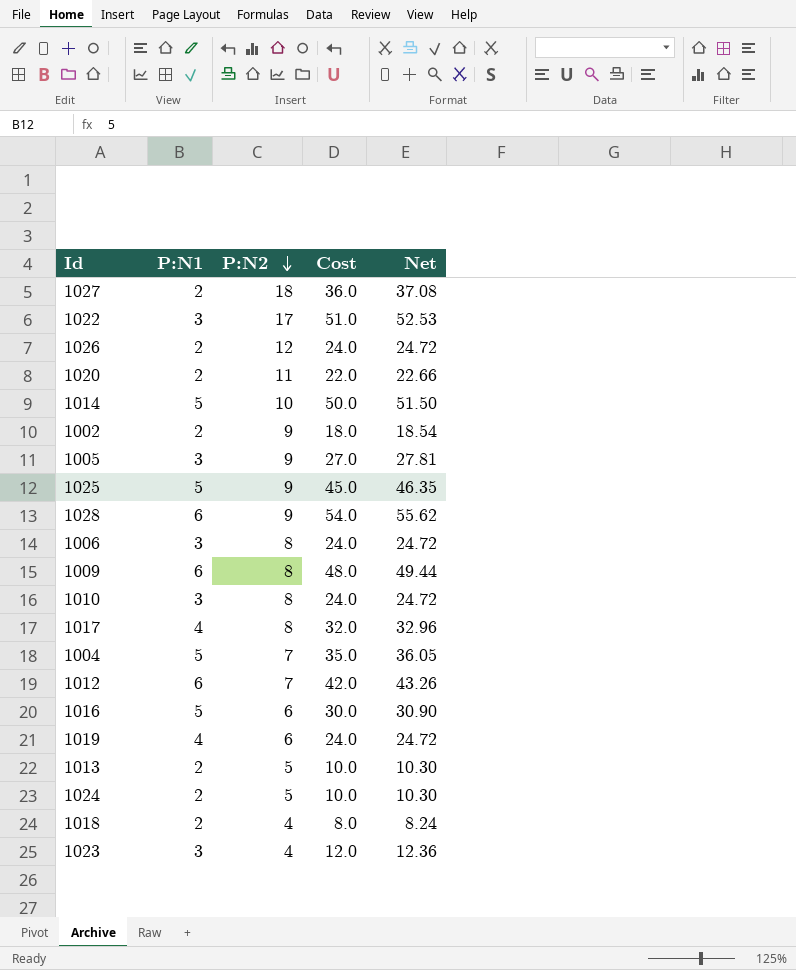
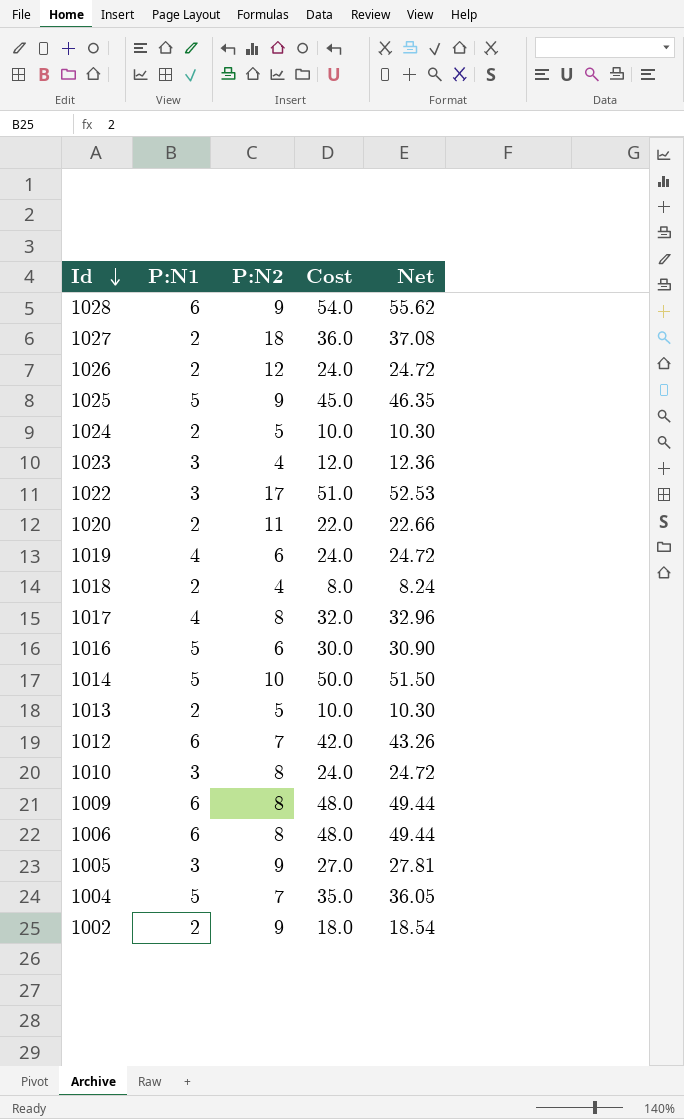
row order: P:N2 descending -> Id descending
1006 | P:N1: 3 -> 6
1006 | Cost: 24.0 -> 48.0
1006 | Net: 24.72 -> 49.44

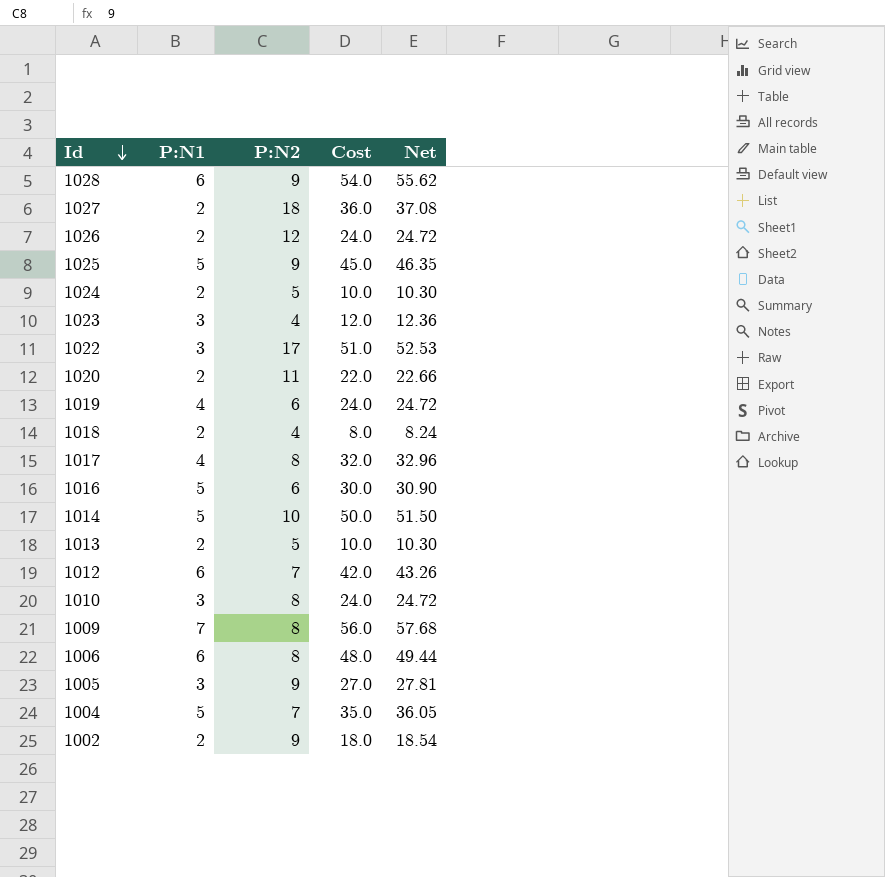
1009 | P:N1: 6 -> 7
1009 | Cost: 48.0 -> 56.0
1009 | Net: 49.44 -> 57.68

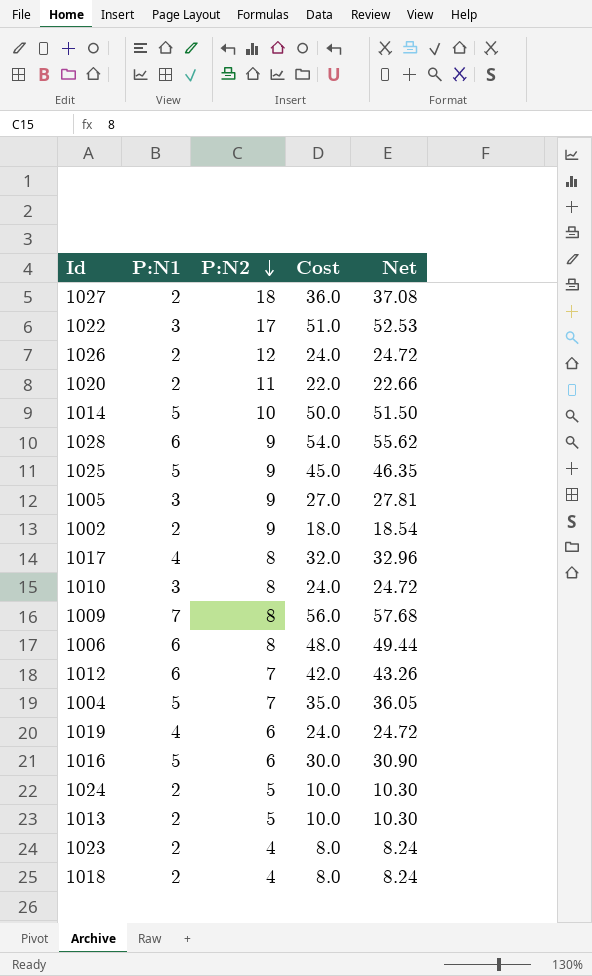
row order: Id descending -> P:N2 descending
1023 | P:N1: 3 -> 2
1023 | Cost: 12.0 -> 8.0
1023 | Net: 12.36 -> 8.24

